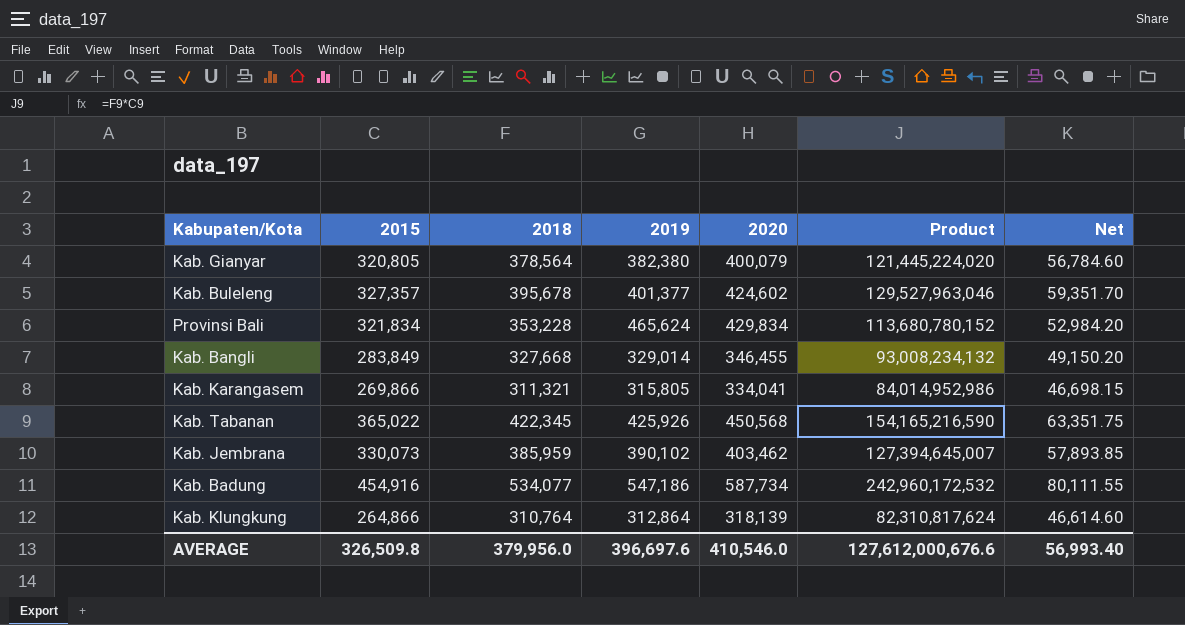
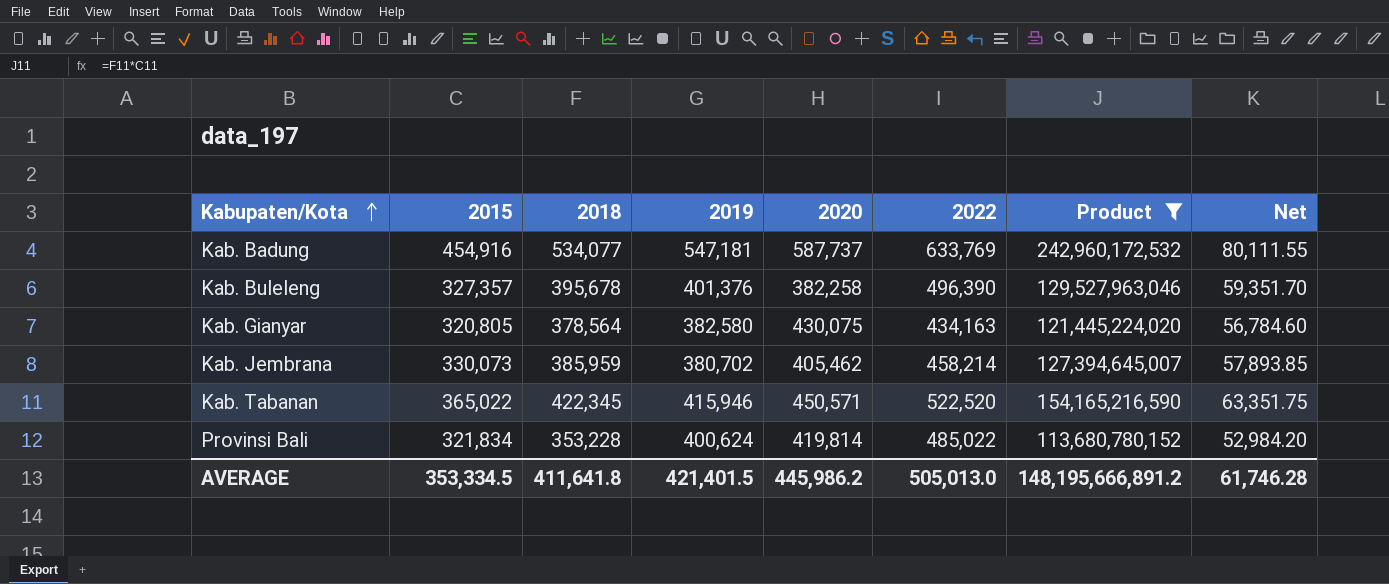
filter: none -> Product >= 113,680,780,152
row order: none -> Kabupaten/Kota ascending
column 2022 | position: none -> 6
Kab. Badung | 2019: 547,186 -> 547,181
Kab. Badung | 2020: 587,734 -> 587,737
Kab. Buleleng | 2019: 401,377 -> 401,376
Kab. Buleleng | 2020: 424,602 -> 382,258
Kab. Gianyar | 2019: 382,380 -> 382,580
Kab. Gianyar | 2020: 400,079 -> 430,075
Kab. Jembrana | 2019: 390,102 -> 380,702
Kab. Jembrana | 2020: 403,462 -> 405,462
Kab. Tabanan | 2019: 425,926 -> 415,946
Kab. Tabanan | 2020: 450,568 -> 450,571
Provinsi Bali | 2019: 465,624 -> 400,624
Provinsi Bali | 2020: 429,834 -> 419,814
AVERAGE | 2015: 326,509.8 -> 353,334.5
AVERAGE | 2018: 379,956.0 -> 411,641.8
AVERAGE | 2019: 396,697.6 -> 421,401.5
AVERAGE | 2020: 410,546.0 -> 445,986.2
AVERAGE | Product: 127,612,000,676.6 -> 148,195,666,891.2
AVERAGE | Net: 56,993.40 -> 61,746.28

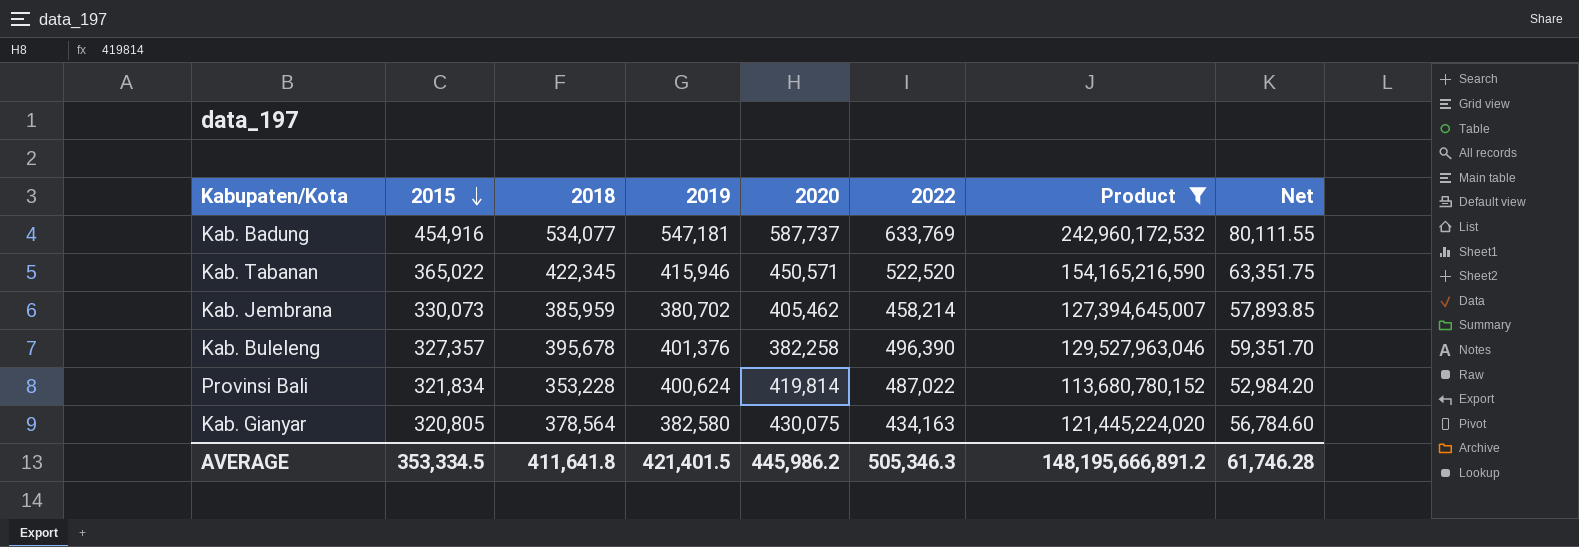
row order: Kabupaten/Kota ascending -> 2015 descending
Provinsi Bali | 2022: 485,022 -> 487,022
AVERAGE | 2022: 505,013.0 -> 505,346.3

